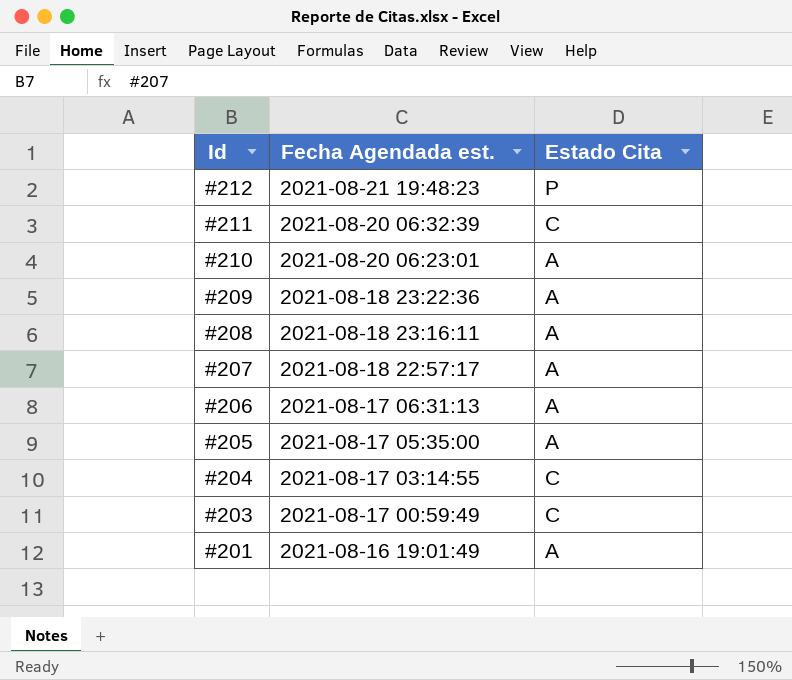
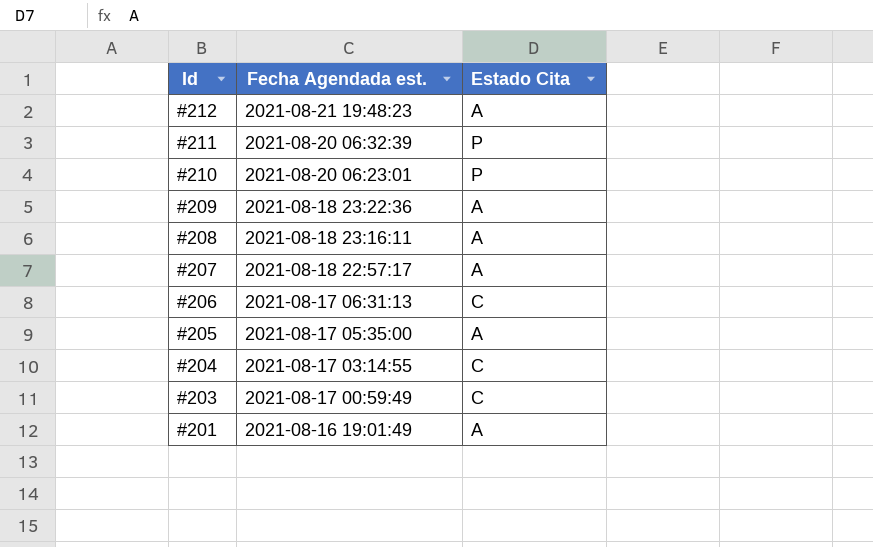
#212 | Estado Cita: P -> A
#211 | Estado Cita: C -> P
#210 | Estado Cita: A -> P
#206 | Estado Cita: A -> C

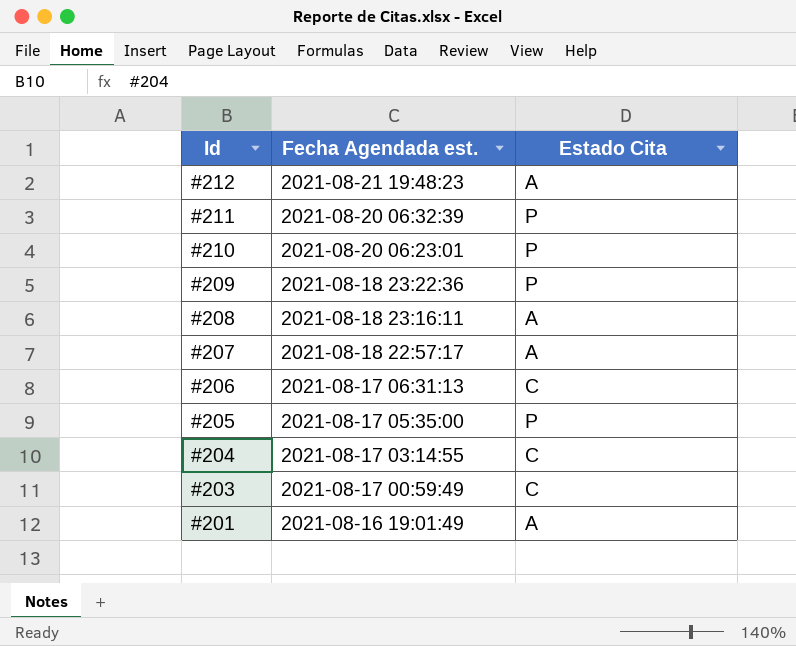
#209 | Estado Cita: A -> P
#205 | Estado Cita: A -> P

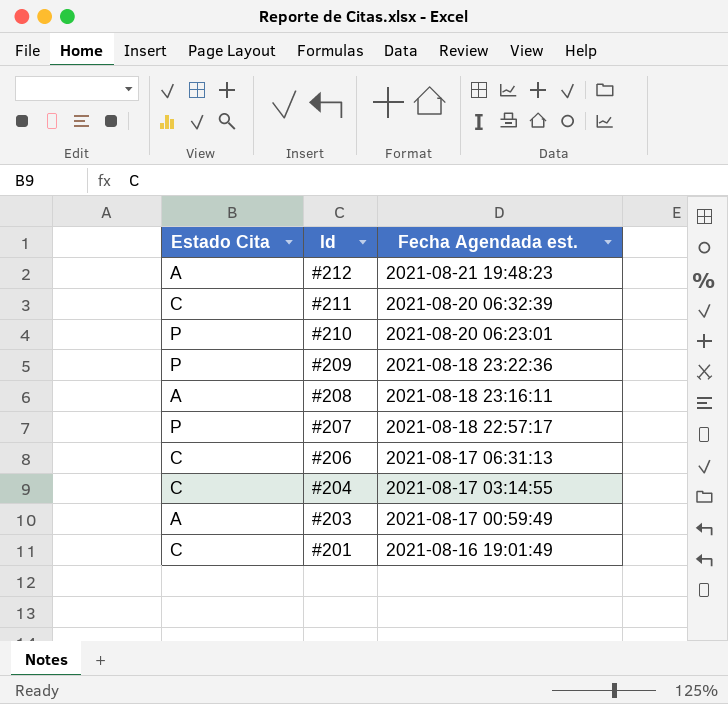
column Estado Cita | position: 3 -> 1
row #205: 2021-08-17 05:35:00 | P -> none
#211 | Estado Cita: P -> C
#207 | Estado Cita: A -> P
#203 | Estado Cita: C -> A
#201 | Estado Cita: A -> C

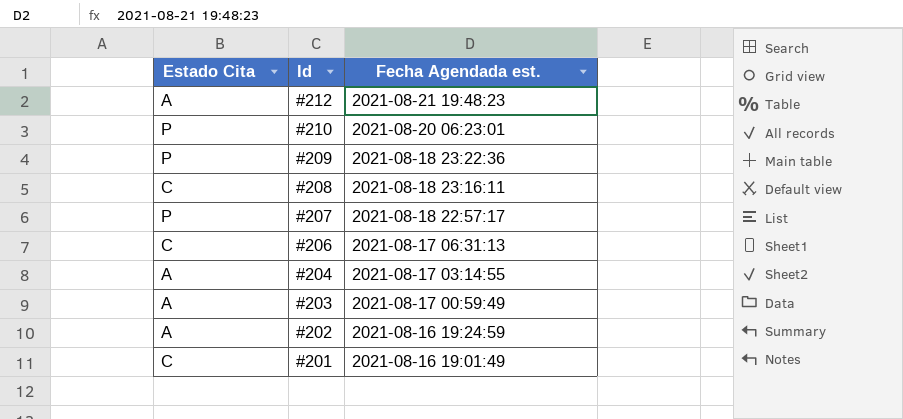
row #211: C | 2021-08-20 06:32:39 -> none
#208 | Estado Cita: A -> C
#204 | Estado Cita: C -> A
row #202: none -> A | 2021-08-16 19:24:59

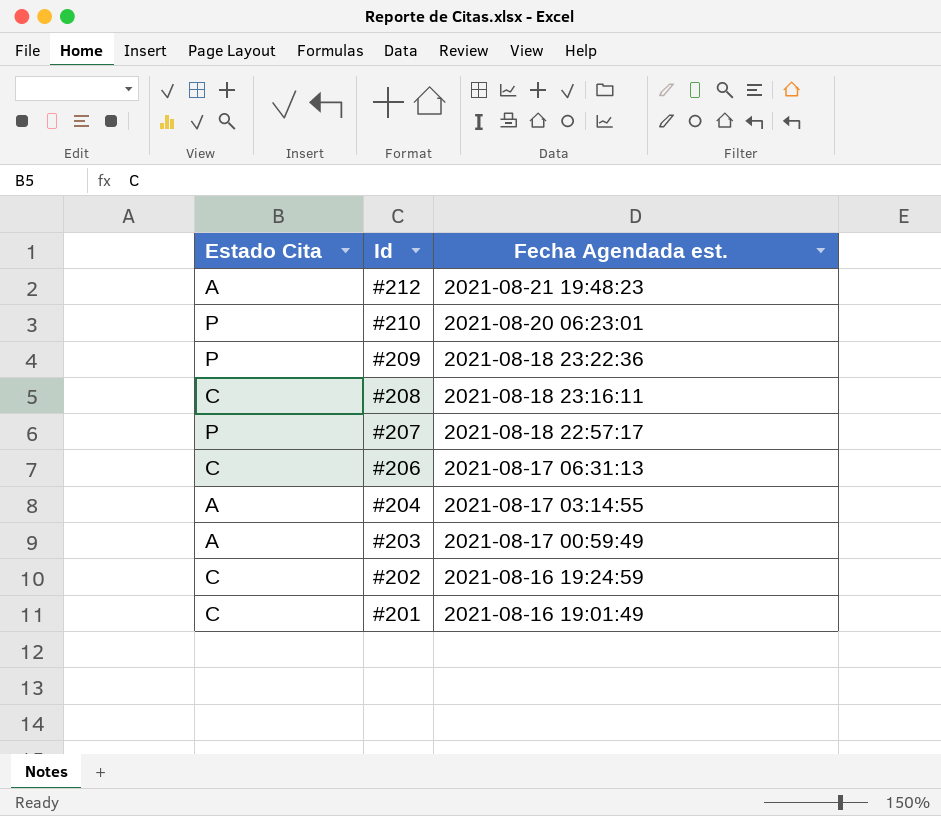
#202 | Estado Cita: A -> C

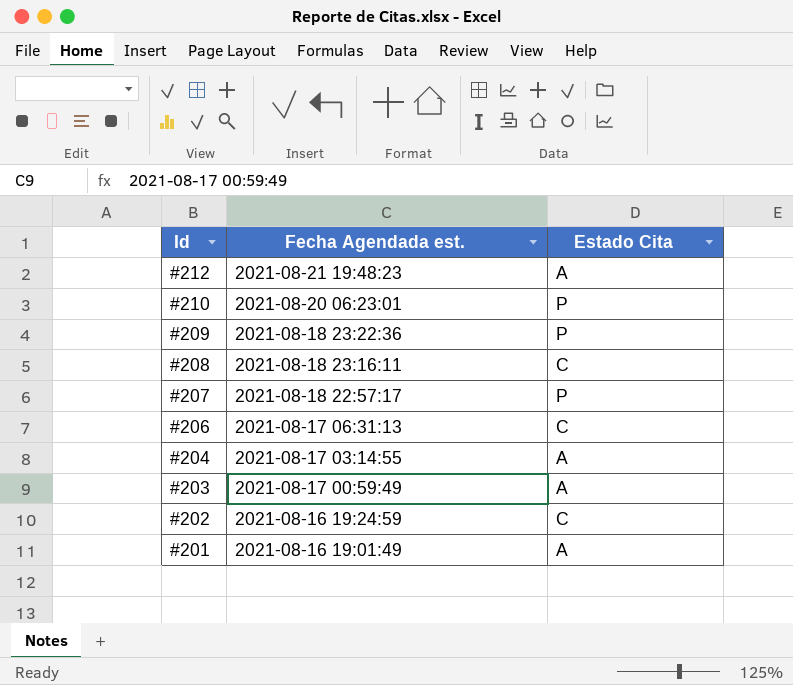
column Estado Cita | position: 1 -> 3
#201 | Estado Cita: C -> A

